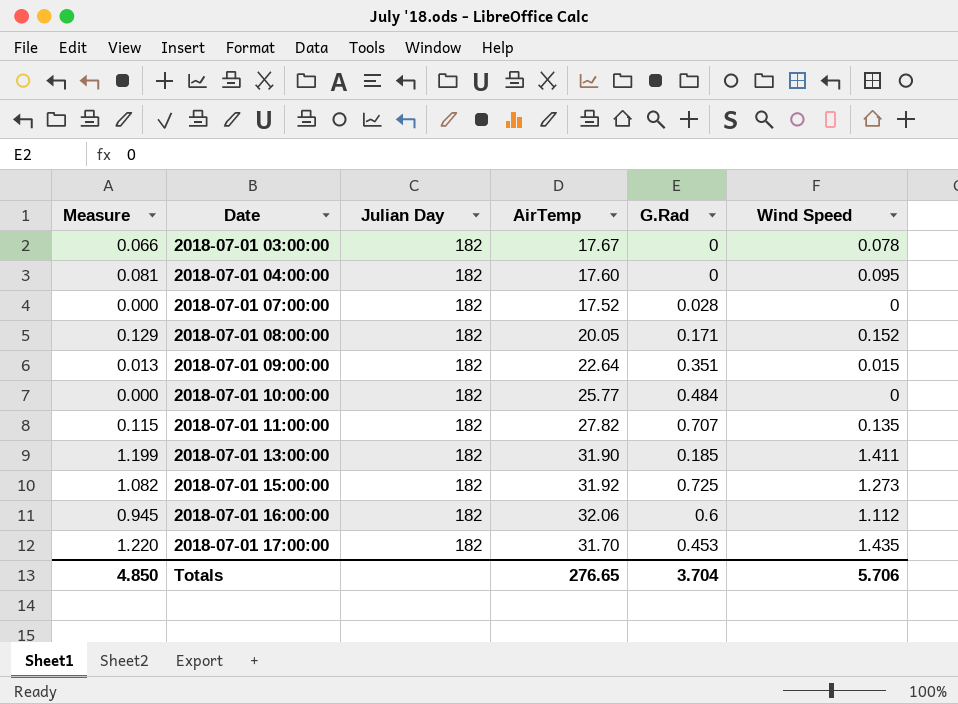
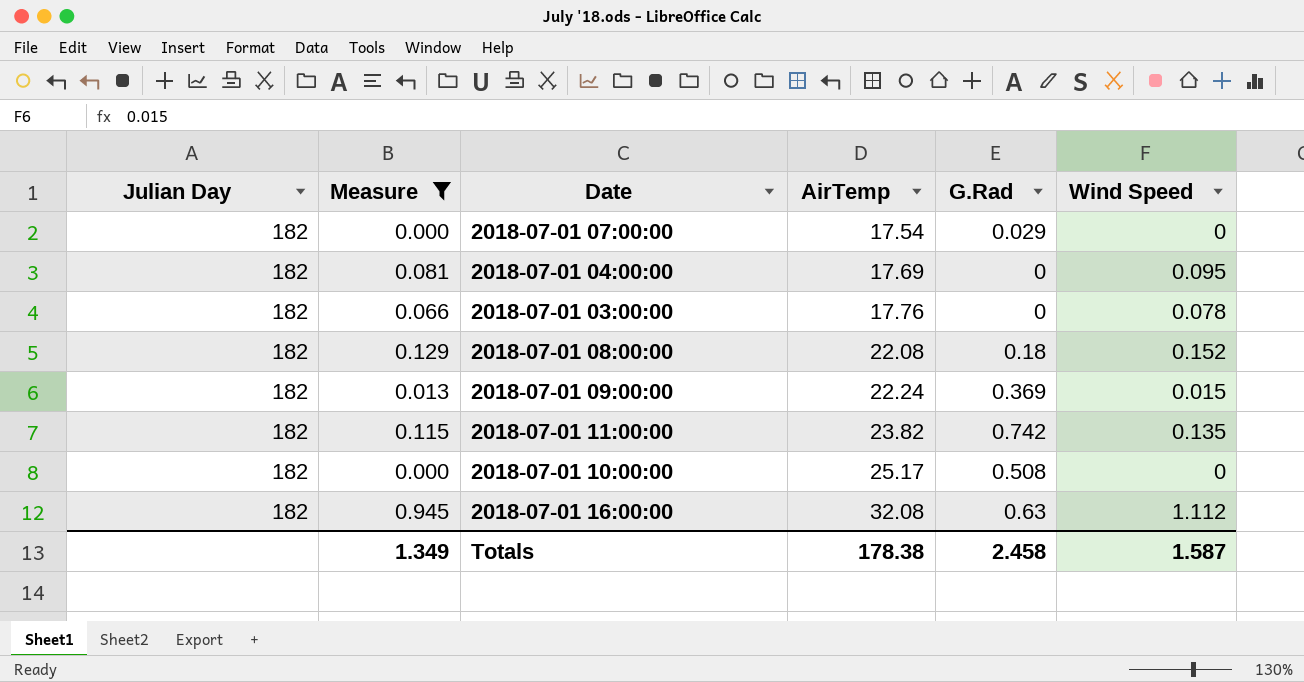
filter: none -> Measure <= 0.945
row order: Date ascending -> AirTemp ascending
column Julian Day | position: 3 -> 1
2018-07-01 07:00:00 | AirTemp: 17.52 -> 17.54
2018-07-01 07:00:00 | G.Rad: 0.028 -> 0.029
2018-07-01 04:00:00 | AirTemp: 17.60 -> 17.69
2018-07-01 03:00:00 | AirTemp: 17.67 -> 17.76
2018-07-01 08:00:00 | AirTemp: 20.05 -> 22.08
2018-07-01 08:00:00 | G.Rad: 0.171 -> 0.18
2018-07-01 09:00:00 | AirTemp: 22.64 -> 22.24
2018-07-01 09:00:00 | G.Rad: 0.351 -> 0.369
2018-07-01 11:00:00 | AirTemp: 27.82 -> 23.82
2018-07-01 11:00:00 | G.Rad: 0.707 -> 0.742
2018-07-01 10:00:00 | AirTemp: 25.77 -> 25.17
2018-07-01 10:00:00 | G.Rad: 0.484 -> 0.508
2018-07-01 16:00:00 | AirTemp: 32.06 -> 32.08
2018-07-01 16:00:00 | G.Rad: 0.6 -> 0.63
Totals | Measure: 4.850 -> 1.349
Totals | AirTemp: 276.65 -> 178.38
Totals | G.Rad: 3.704 -> 2.458
Totals | Wind Speed: 5.706 -> 1.587

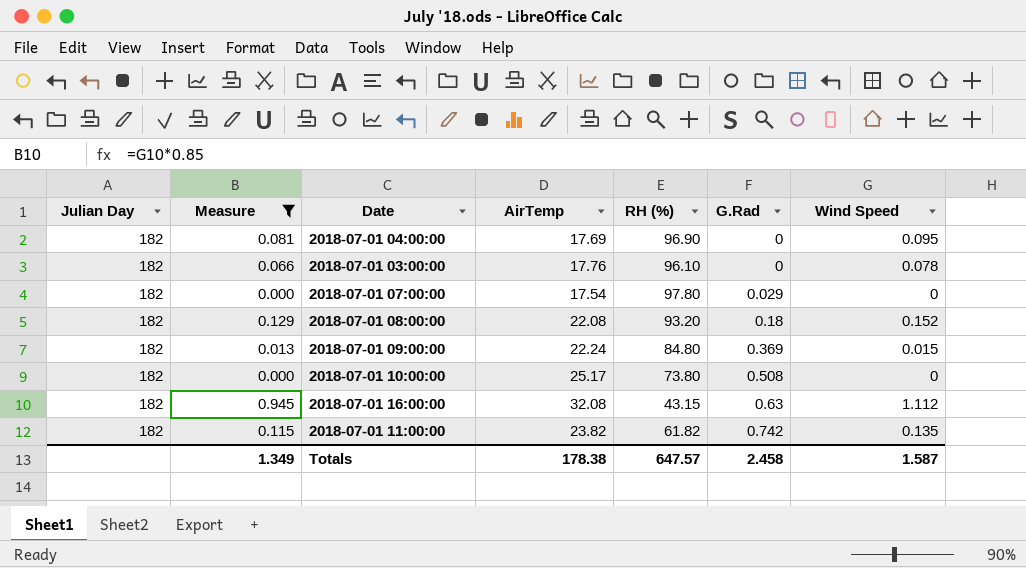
row order: AirTemp ascending -> G.Rad ascending
column RH (%) | position: none -> 5

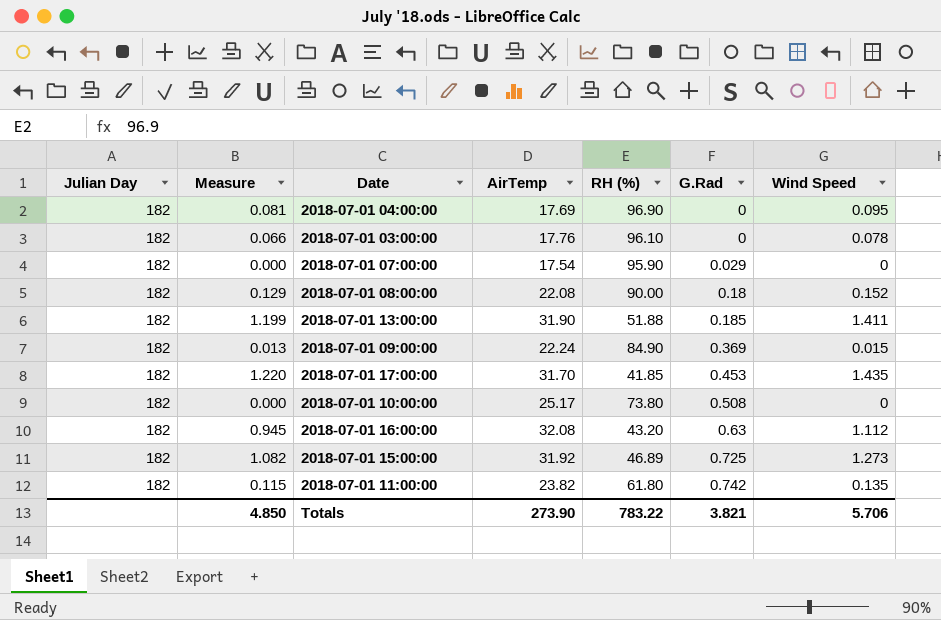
filter: Measure <= 0.945 -> none
2018-07-01 07:00:00 | RH (%): 97.80 -> 95.90
2018-07-01 08:00:00 | RH (%): 93.20 -> 90.00
2018-07-01 09:00:00 | RH (%): 84.80 -> 84.90
2018-07-01 16:00:00 | RH (%): 43.15 -> 43.20
2018-07-01 11:00:00 | RH (%): 61.82 -> 61.80
Totals | Measure: 1.349 -> 4.850
Totals | AirTemp: 178.38 -> 273.90
Totals | RH (%): 647.57 -> 783.22
Totals | G.Rad: 2.458 -> 3.821
Totals | Wind Speed: 1.587 -> 5.706

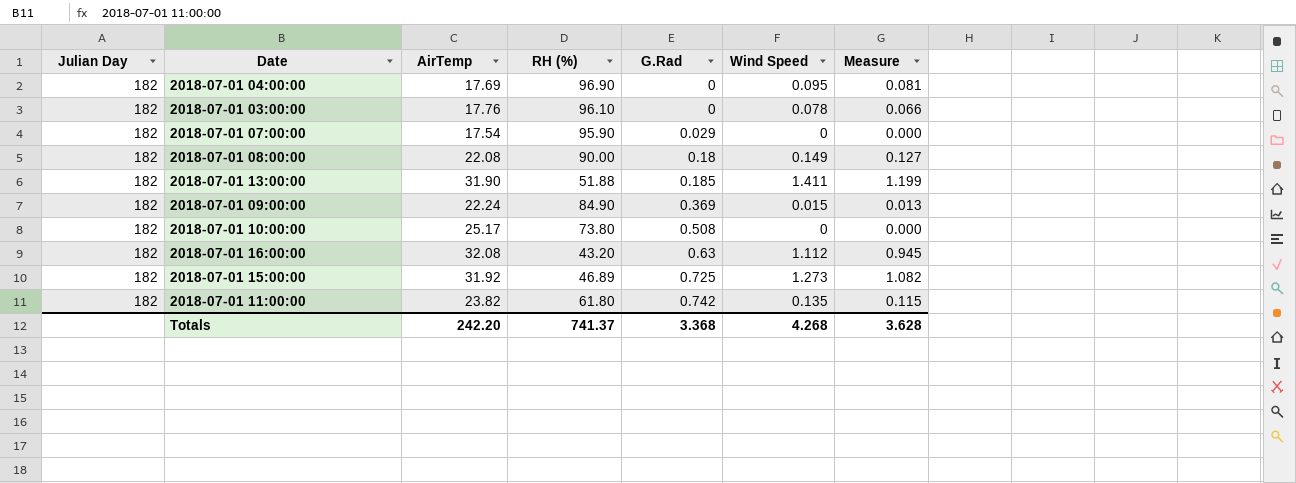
column Measure | position: 2 -> 7
row 2018-07-01 17:00:00: 182 | 1.220 | 31.70 | 41.85 | 0.453 | 1.435 -> none
2018-07-01 08:00:00 | Wind Speed: 0.152 -> 0.149
2018-07-01 08:00:00 | Measure: 0.129 -> 0.127
Totals | AirTemp: 273.90 -> 242.20
Totals | RH (%): 783.22 -> 741.37
Totals | G.Rad: 3.821 -> 3.368
Totals | Wind Speed: 5.706 -> 4.268
Totals | Measure: 4.850 -> 3.628

